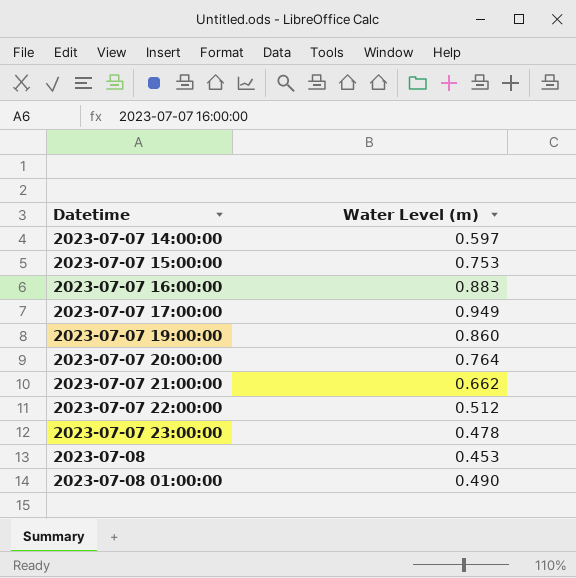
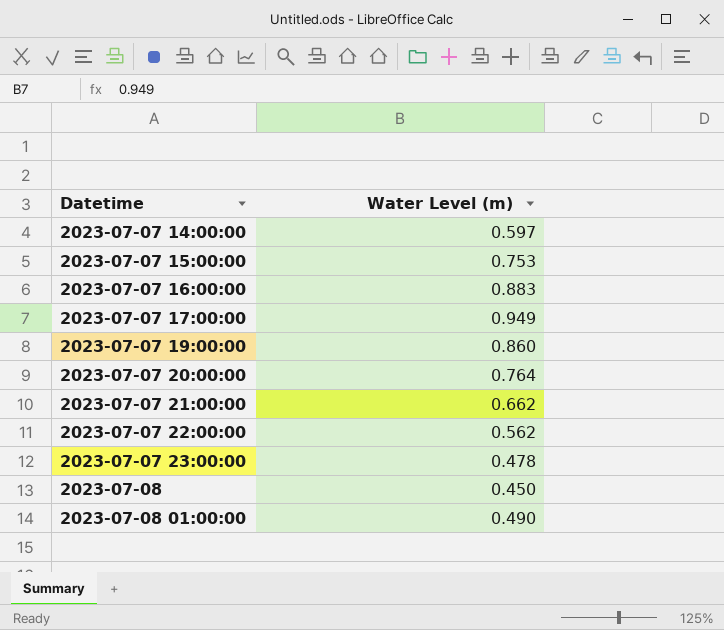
2023-07-07 22:00:00 | Water Level (m): 0.512 -> 0.562
2023-07-08 | Water Level (m): 0.453 -> 0.450

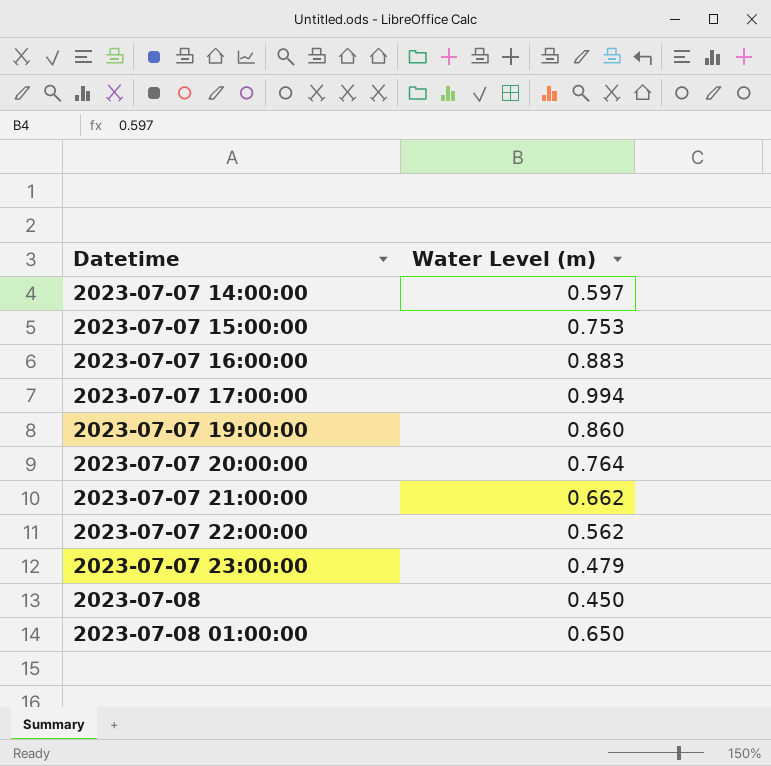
2023-07-07 17:00:00 | Water Level (m): 0.949 -> 0.994
2023-07-07 23:00:00 | Water Level (m): 0.478 -> 0.479
2023-07-08 01:00:00 | Water Level (m): 0.490 -> 0.650

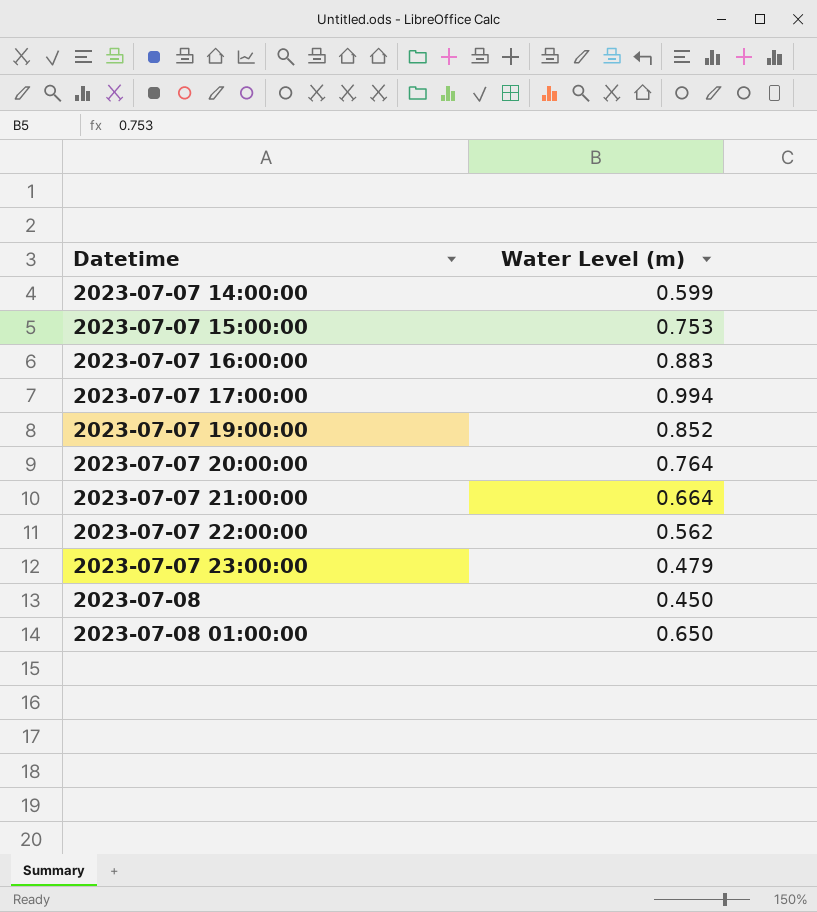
2023-07-07 14:00:00 | Water Level (m): 0.597 -> 0.599
2023-07-07 19:00:00 | Water Level (m): 0.860 -> 0.852
2023-07-07 21:00:00 | Water Level (m): 0.662 -> 0.664

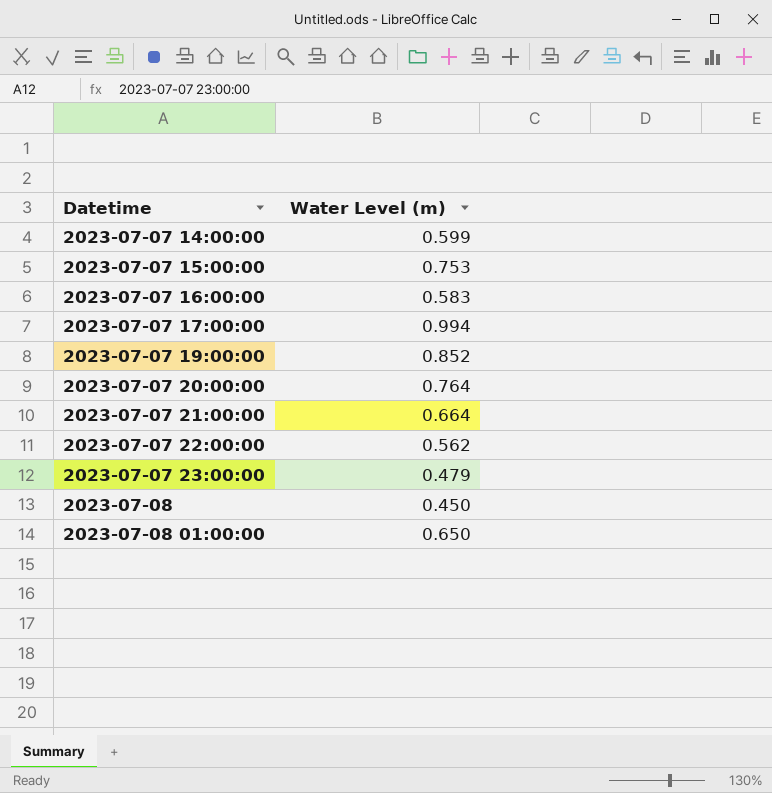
2023-07-07 16:00:00 | Water Level (m): 0.883 -> 0.583

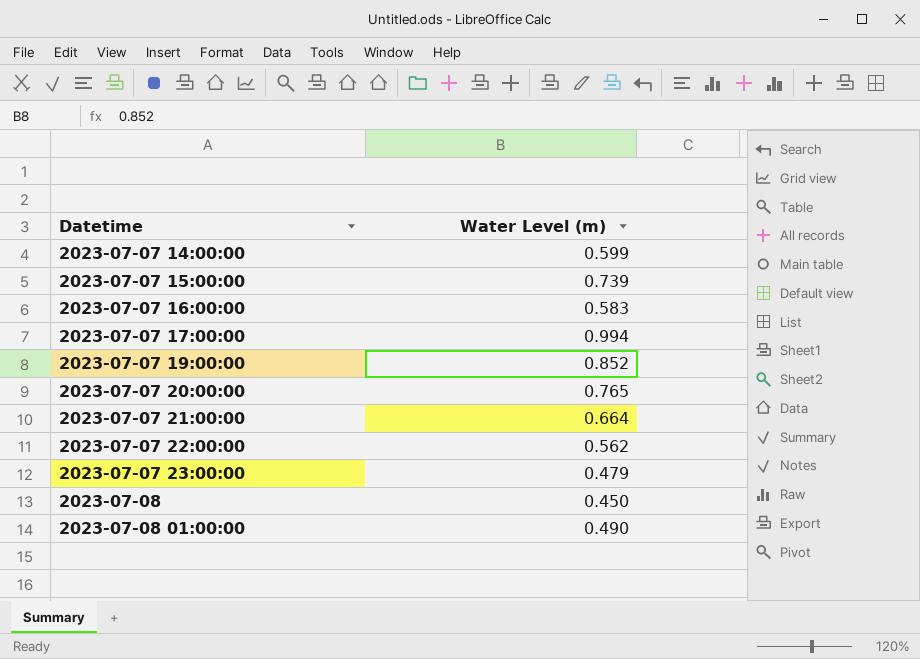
2023-07-07 15:00:00 | Water Level (m): 0.753 -> 0.739
2023-07-07 20:00:00 | Water Level (m): 0.764 -> 0.765
2023-07-08 01:00:00 | Water Level (m): 0.650 -> 0.490

